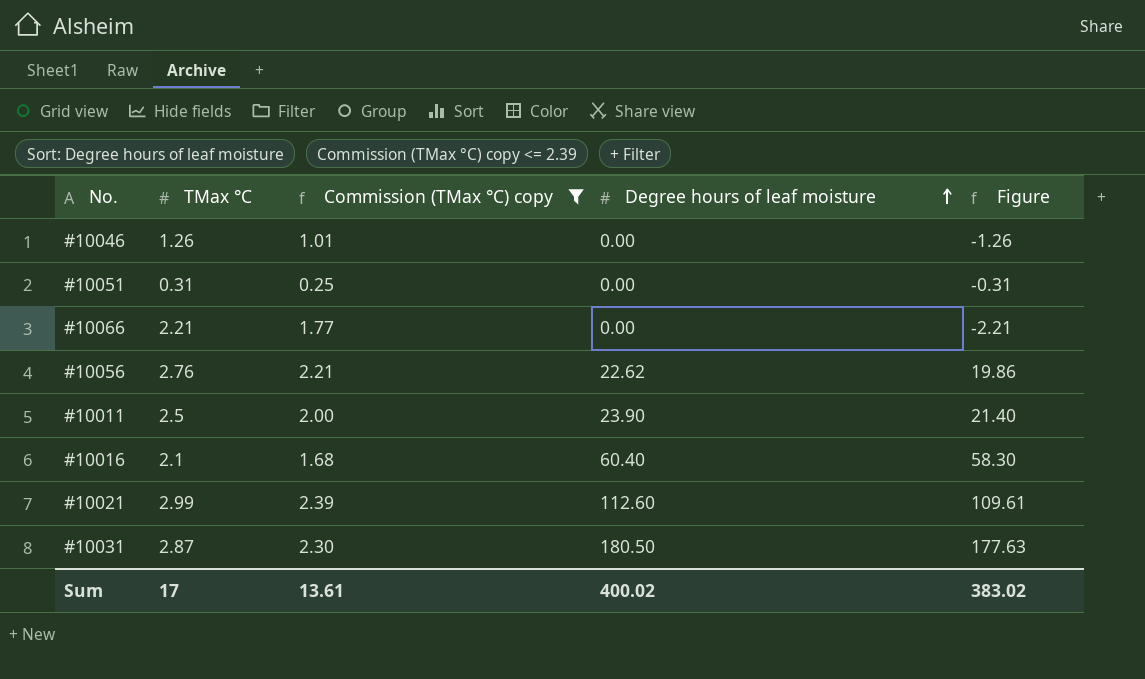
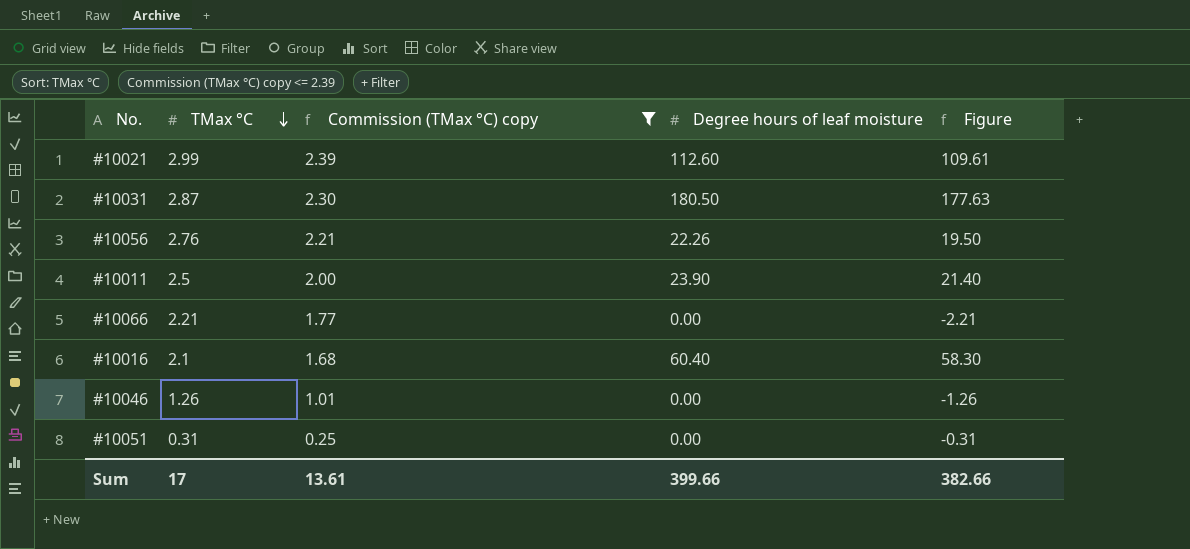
row order: Degree hours of leaf moisture ascending -> TMax °C descending
#10056 | Degree hours of leaf moisture: 22.62 -> 22.26
#10056 | Figure: 19.86 -> 19.50
Sum | Degree hours of leaf moisture: 400.02 -> 399.66
Sum | Figure: 383.02 -> 382.66

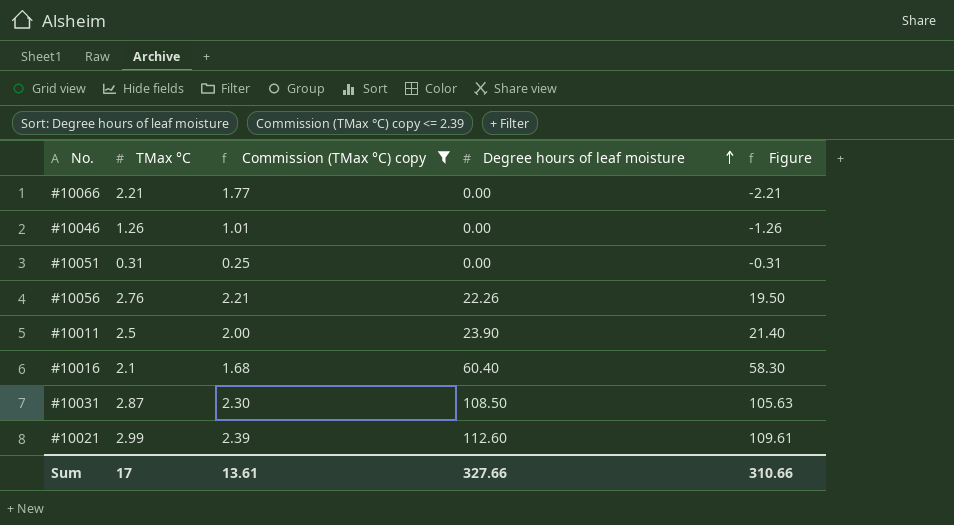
row order: TMax °C descending -> Degree hours of leaf moisture ascending
#10031 | Degree hours of leaf moisture: 180.50 -> 108.50
#10031 | Figure: 177.63 -> 105.63
Sum | Degree hours of leaf moisture: 399.66 -> 327.66
Sum | Figure: 382.66 -> 310.66

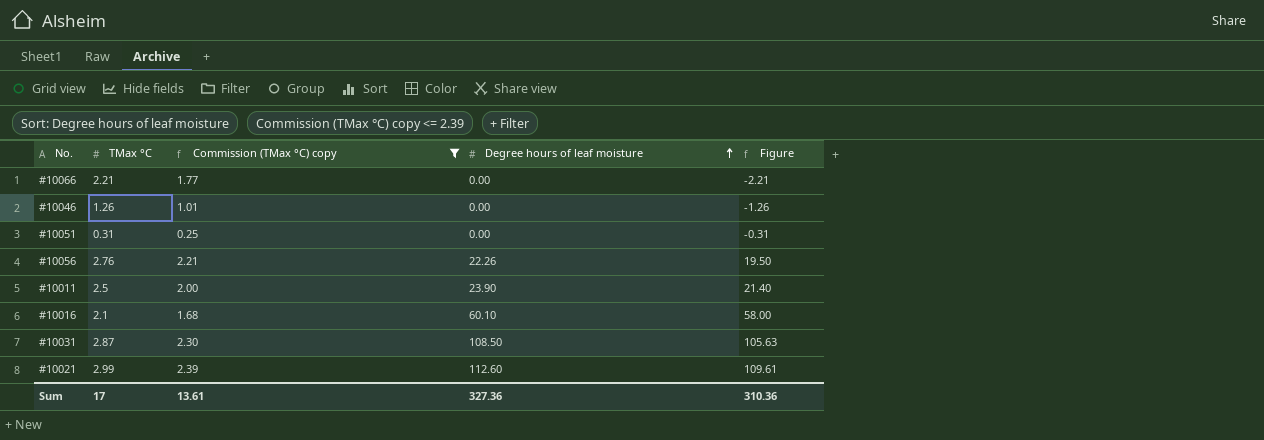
#10016 | Degree hours of leaf moisture: 60.40 -> 60.10
#10016 | Figure: 58.30 -> 58.00
Sum | Degree hours of leaf moisture: 327.66 -> 327.36
Sum | Figure: 310.66 -> 310.36

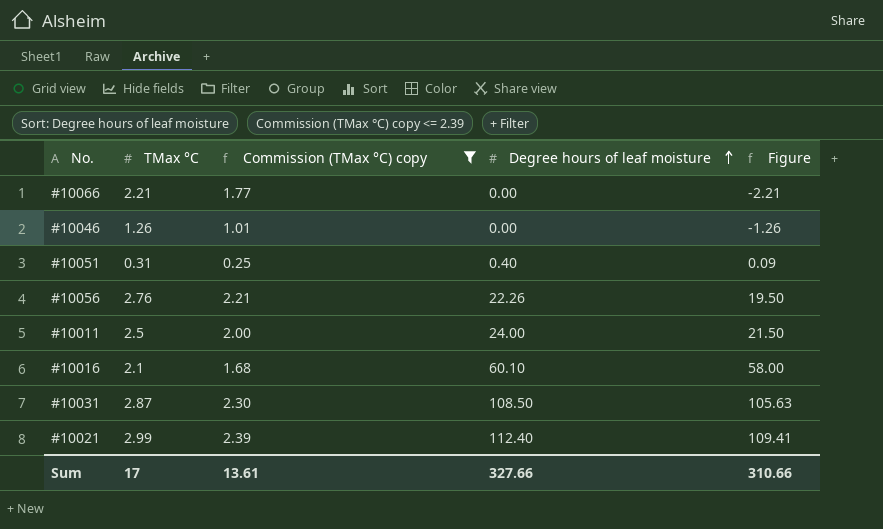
#10051 | Degree hours of leaf moisture: 0.00 -> 0.40
#10051 | Figure: -0.31 -> 0.09
#10011 | Degree hours of leaf moisture: 23.90 -> 24.00
#10011 | Figure: 21.40 -> 21.50
#10021 | Degree hours of leaf moisture: 112.60 -> 112.40
#10021 | Figure: 109.61 -> 109.41
Sum | Degree hours of leaf moisture: 327.36 -> 327.66
Sum | Figure: 310.36 -> 310.66

